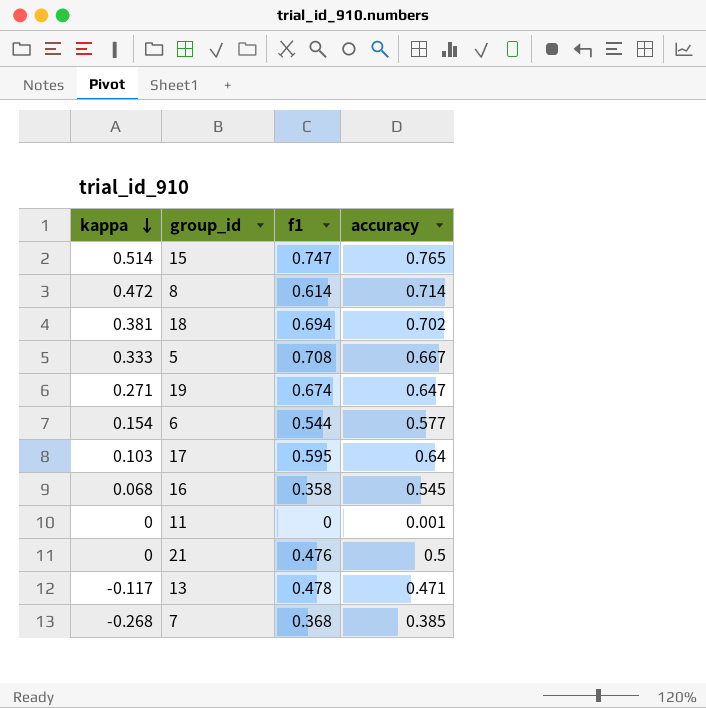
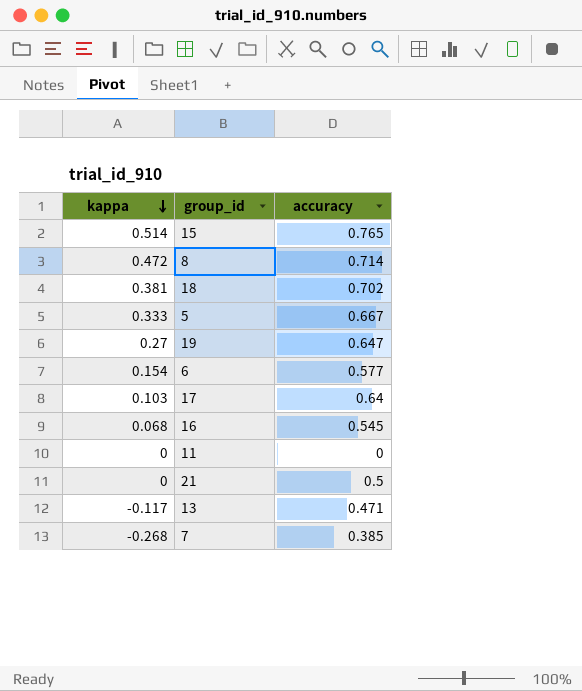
column f1 | position: 3 -> none
19 | kappa: 0.271 -> 0.27
11 | accuracy: 0.001 -> 0

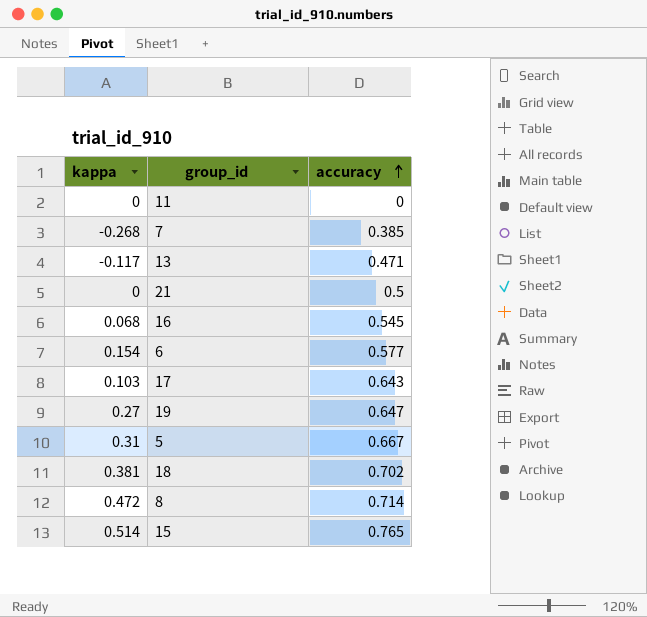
row order: kappa descending -> accuracy ascending
17 | accuracy: 0.64 -> 0.643
5 | kappa: 0.333 -> 0.31

